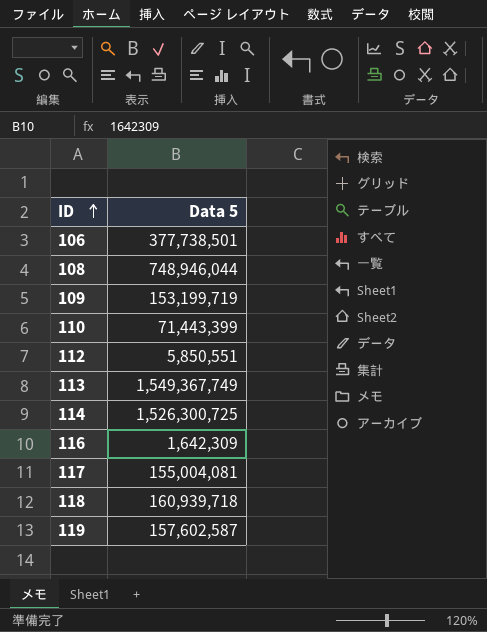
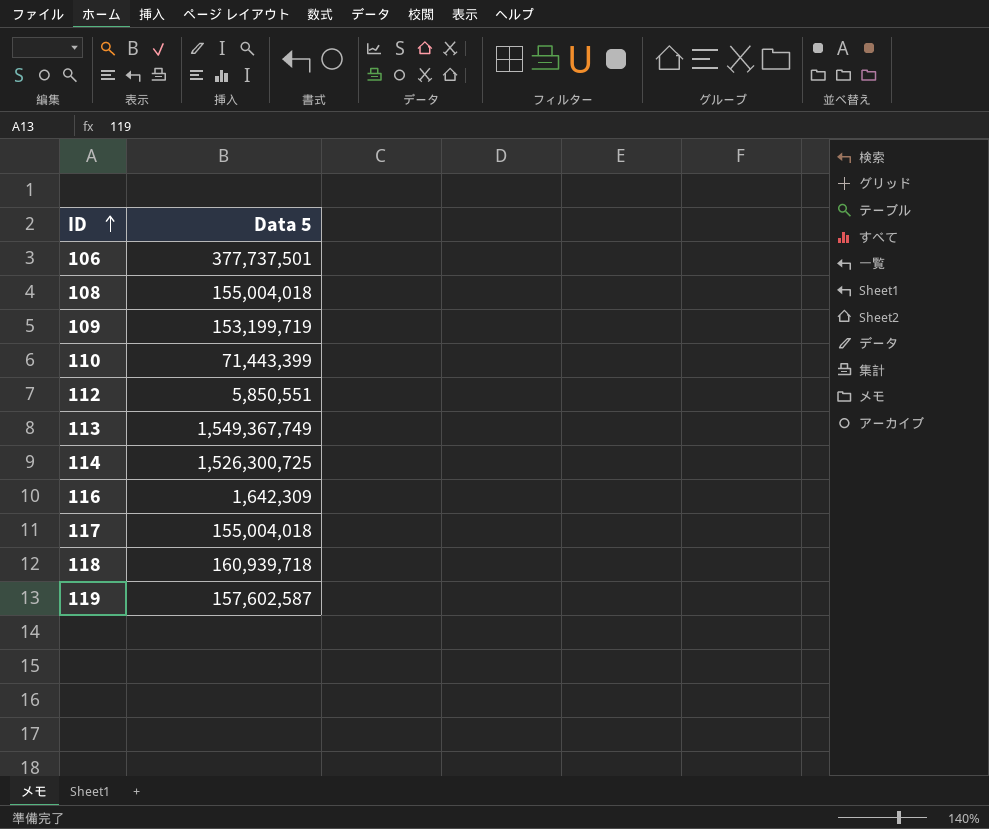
106 | Data 5: 377,738,501 -> 377,737,501
108 | Data 5: 748,946,044 -> 155,004,018
117 | Data 5: 155,004,081 -> 155,004,018

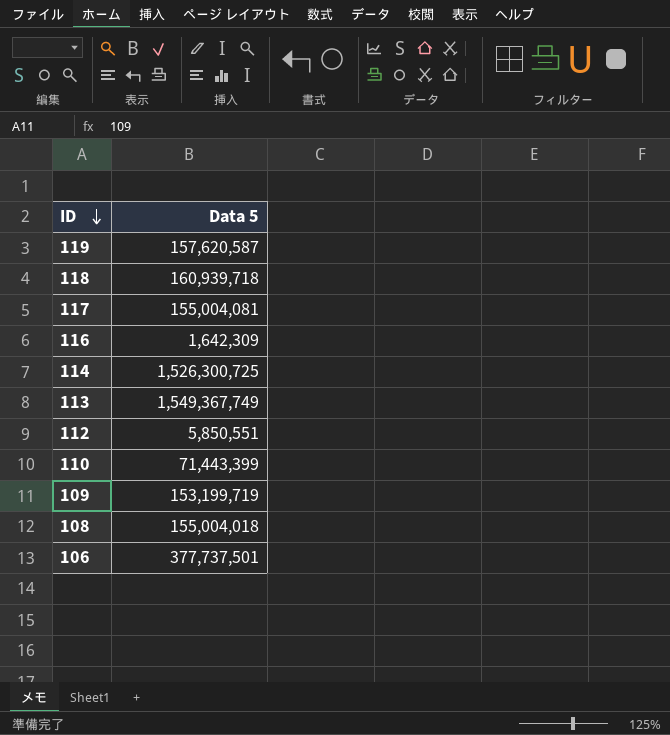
row order: ID ascending -> ID descending
119 | Data 5: 157,602,587 -> 157,620,587
117 | Data 5: 155,004,018 -> 155,004,081

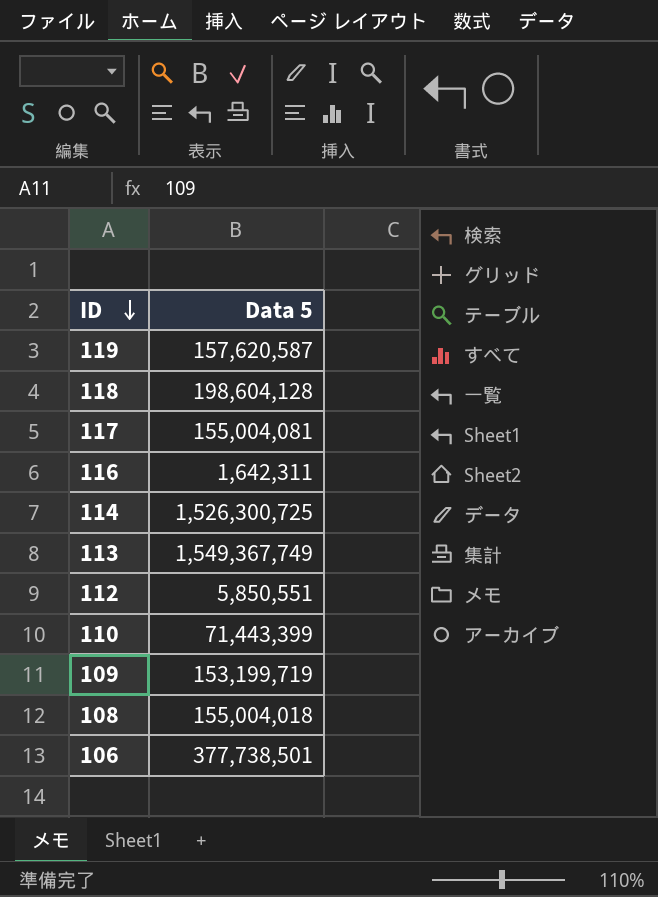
118 | Data 5: 160,939,718 -> 198,604,128
116 | Data 5: 1,642,309 -> 1,642,311
106 | Data 5: 377,737,501 -> 377,738,501

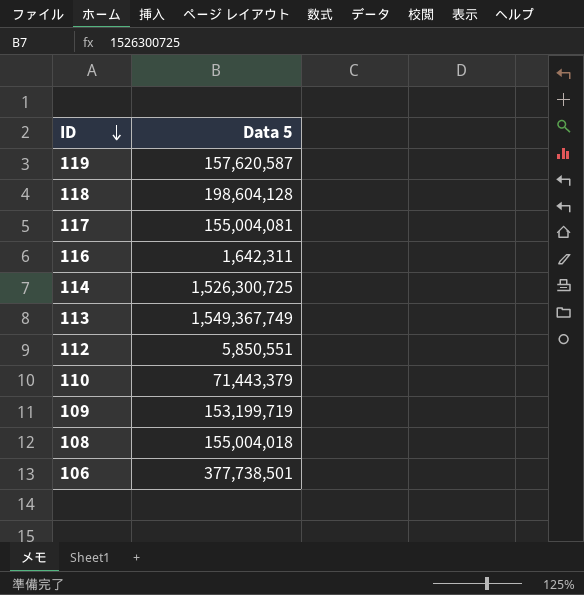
110 | Data 5: 71,443,399 -> 71,443,379

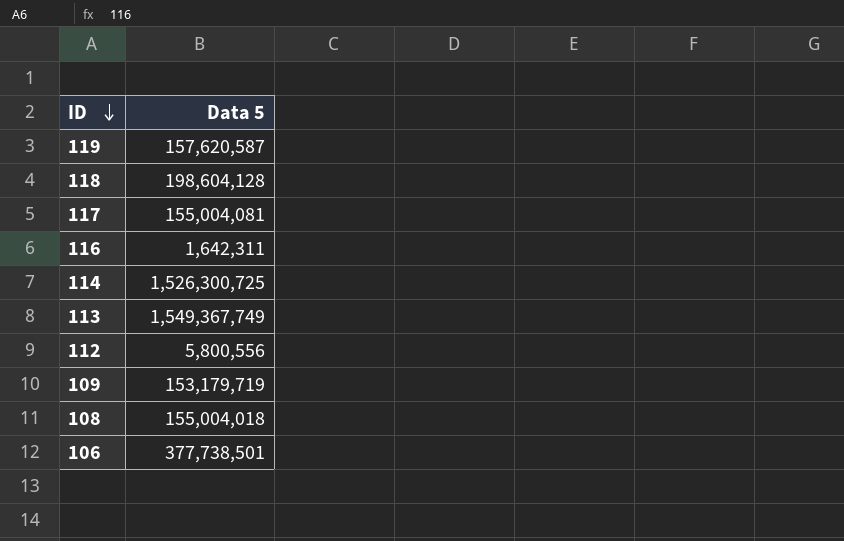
row 110: 71,443,379 -> none
112 | Data 5: 5,850,551 -> 5,800,556
109 | Data 5: 153,199,719 -> 153,179,719

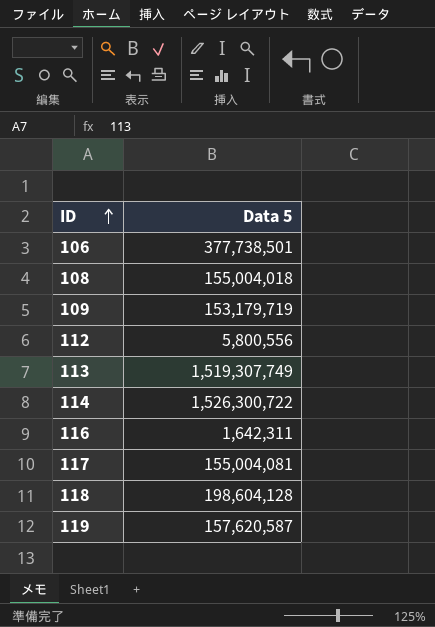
row order: ID descending -> ID ascending
113 | Data 5: 1,549,367,749 -> 1,519,307,749
114 | Data 5: 1,526,300,725 -> 1,526,300,722

